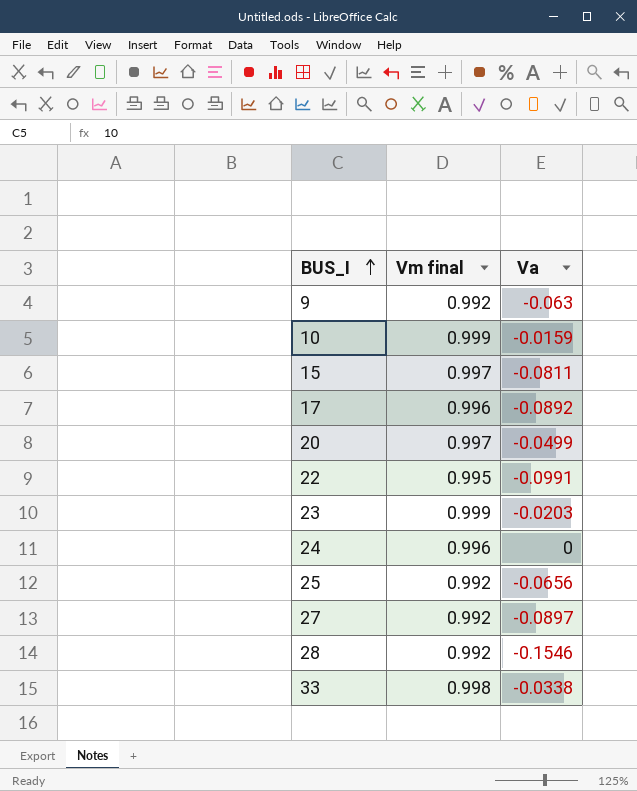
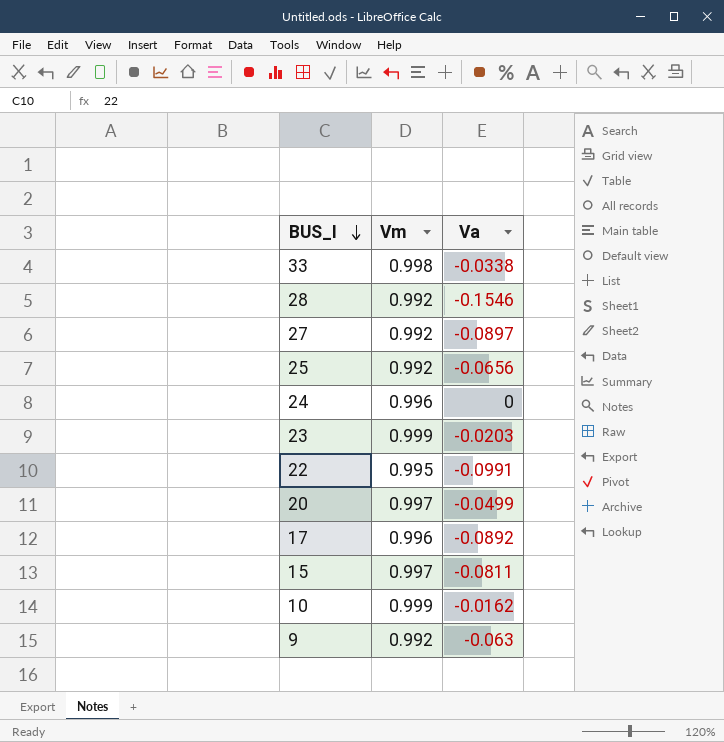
row order: BUS_I ascending -> BUS_I descending
column name: Vm final -> Vm
10 | Va: -0.0159 -> -0.0162

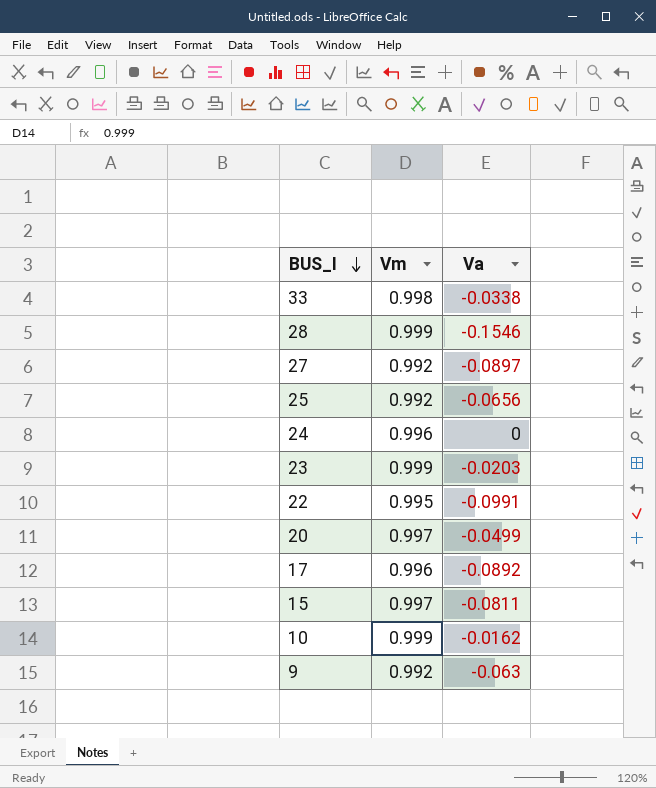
28 | Vm: 0.992 -> 0.999

